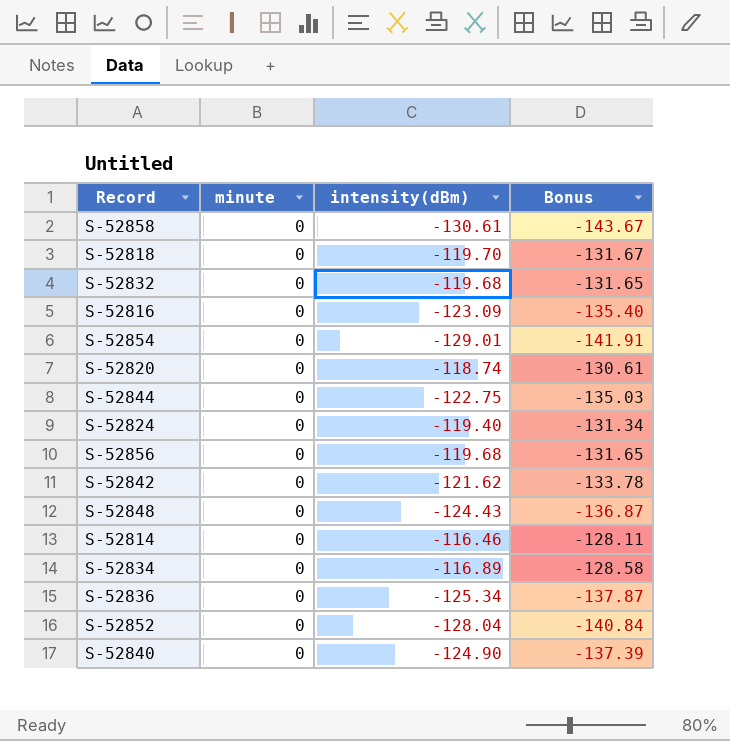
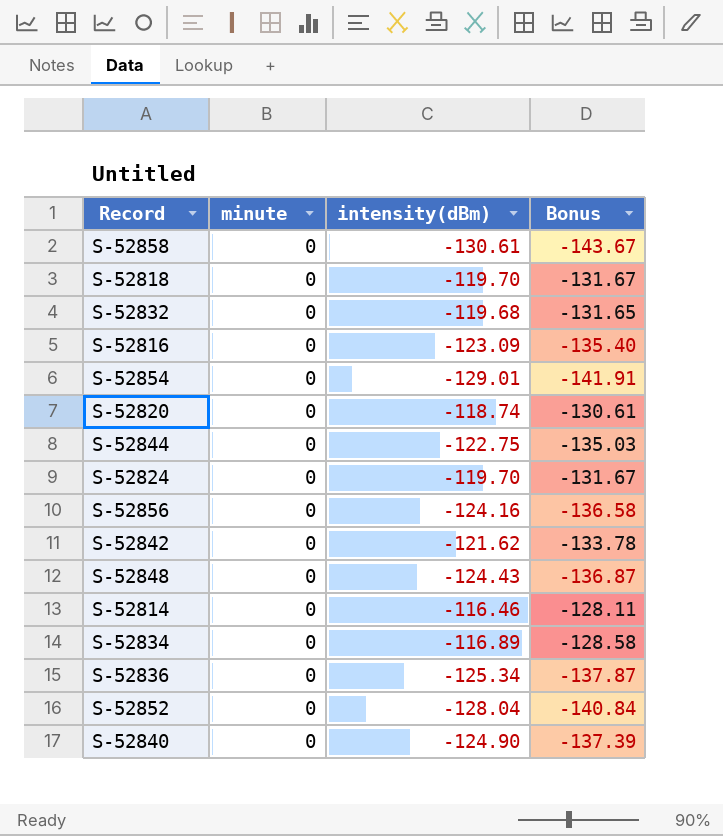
S-52824 | intensity(dBm): -119.40 -> -119.70
S-52824 | Bonus: -131.34 -> -131.67
S-52856 | intensity(dBm): -119.68 -> -124.16
S-52856 | Bonus: -131.65 -> -136.58

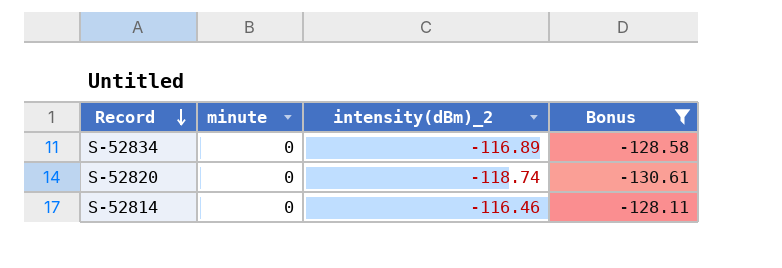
filter: none -> Bonus >= -130.61
row order: none -> Record descending
column name: intensity(dBm) -> intensity(dBm)_2

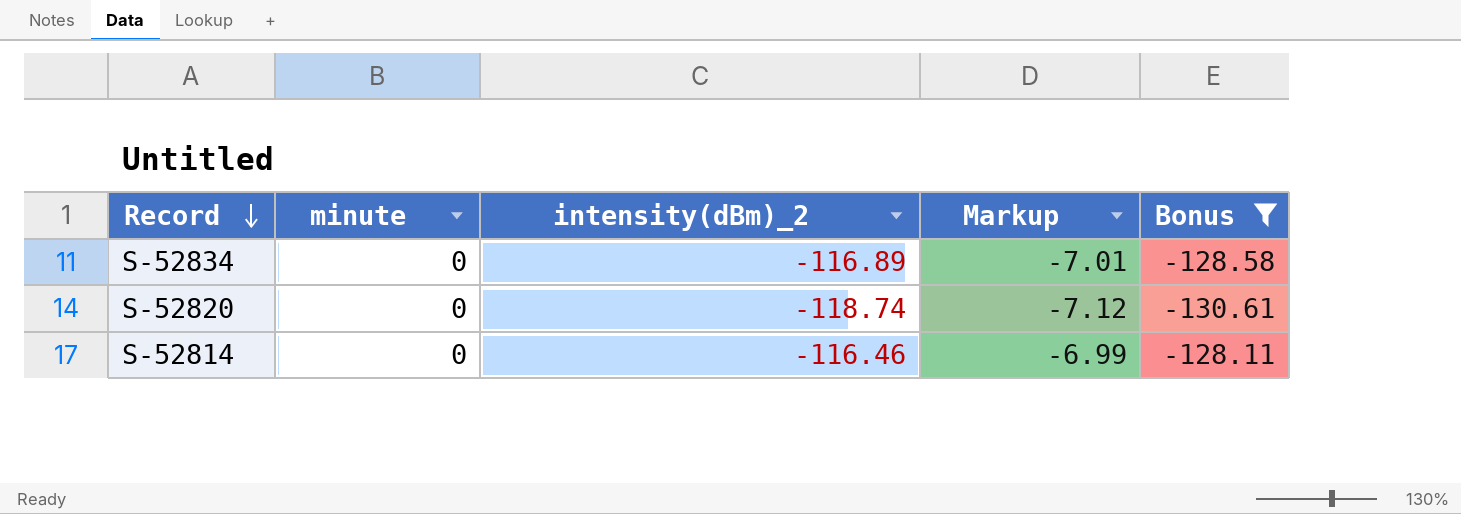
column Markup | formula: none -> [intensity(dBm)_2] * 0.06

